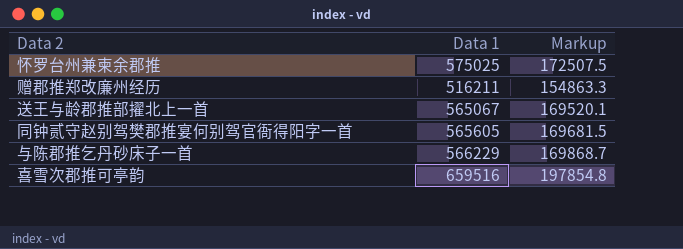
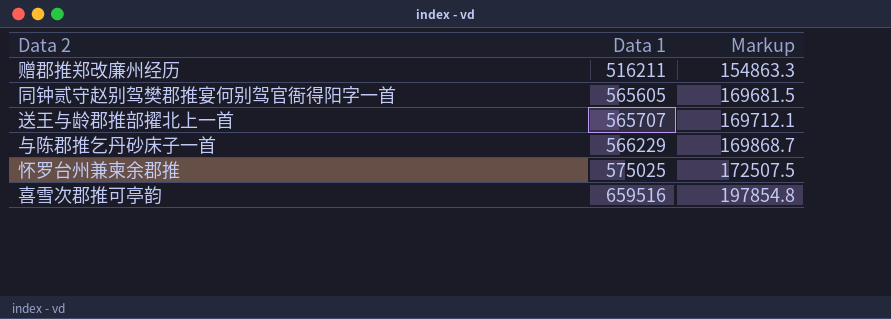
row order: none -> Data 1 ascending
送王与龄郡推部擢北上一首 | Data 1: 565067 -> 565707
送王与龄郡推部擢北上一首 | Markup: 169520.1 -> 169712.1

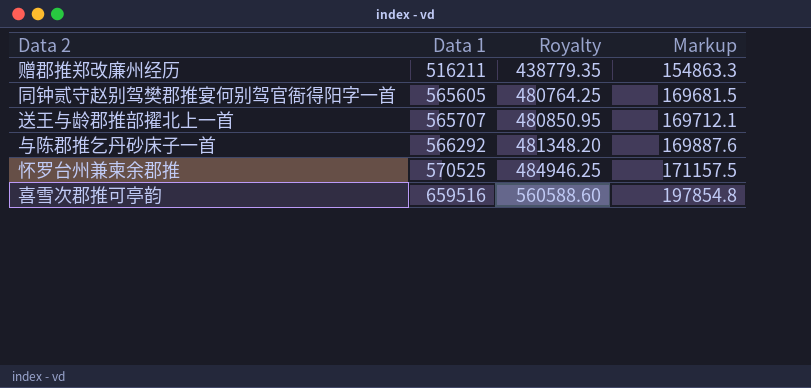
column Royalty | formula: none -> [Data 1] * 0.85
与陈郡推乞丹砂床子一首 | Data 1: 566229 -> 566292
与陈郡推乞丹砂床子一首 | Markup: 169868.7 -> 169887.6
怀罗台州兼柬余郡推 | Data 1: 575025 -> 570525
怀罗台州兼柬余郡推 | Markup: 172507.5 -> 171157.5

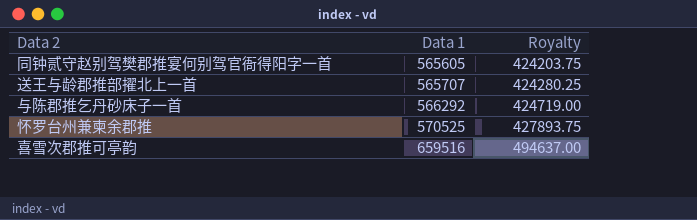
column Markup | formula: [Data 1] * 0.3 -> none
column Royalty | formula: [Data 1] * 0.85 -> [Data 1] * 0.75
row 赠郡推郑改廉州经历: 516211 | 438779.35 | 154863.3 -> none

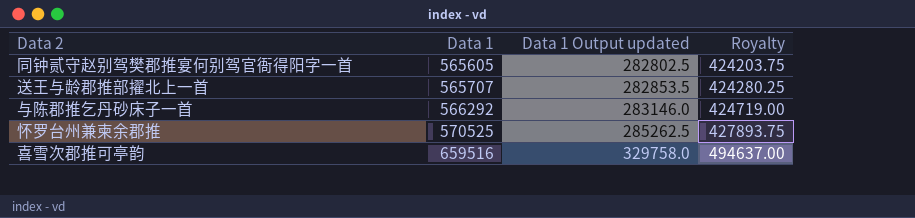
column Data 1 Output updated | formula: none -> [Data 1] * 0.5

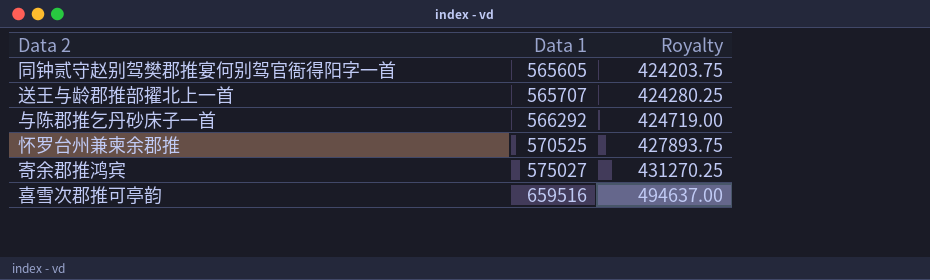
column Data 1 Output updated | formula: [Data 1] * 0.5 -> none
row 寄余郡推鸿宾: none -> 575027 | 431270.25

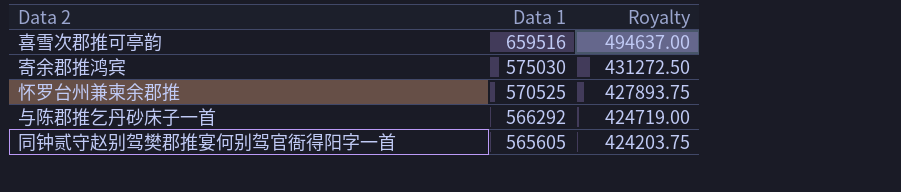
row order: Data 1 ascending -> Data 1 descending
row 送王与龄郡推部擢北上一首: 565707 | 424280.25 -> none
寄余郡推鸿宾 | Data 1: 575027 -> 575030
寄余郡推鸿宾 | Royalty: 431270.25 -> 431272.50

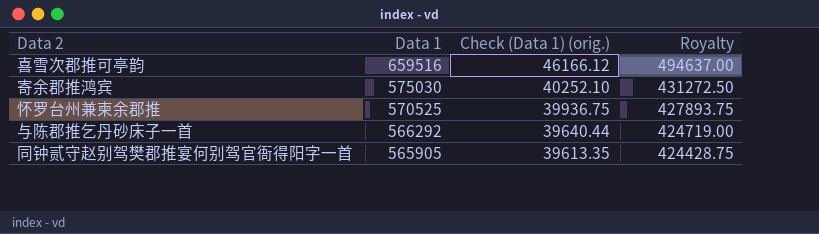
column Check (Data 1) (orig.) | formula: none -> [Data 1] * 0.07
同钟贰守赵别驾樊郡推宴何别驾官衙得阳字一首 | Data 1: 565605 -> 565905
同钟贰守赵别驾樊郡推宴何别驾官衙得阳字一首 | Royalty: 424203.75 -> 424428.75

